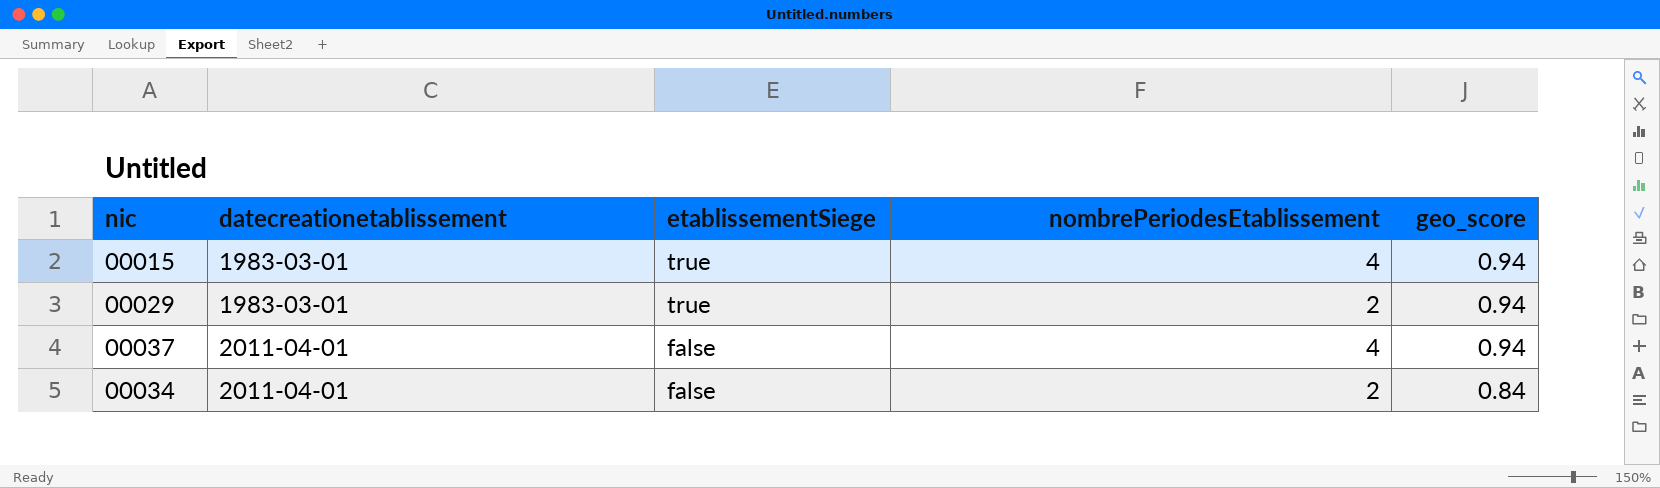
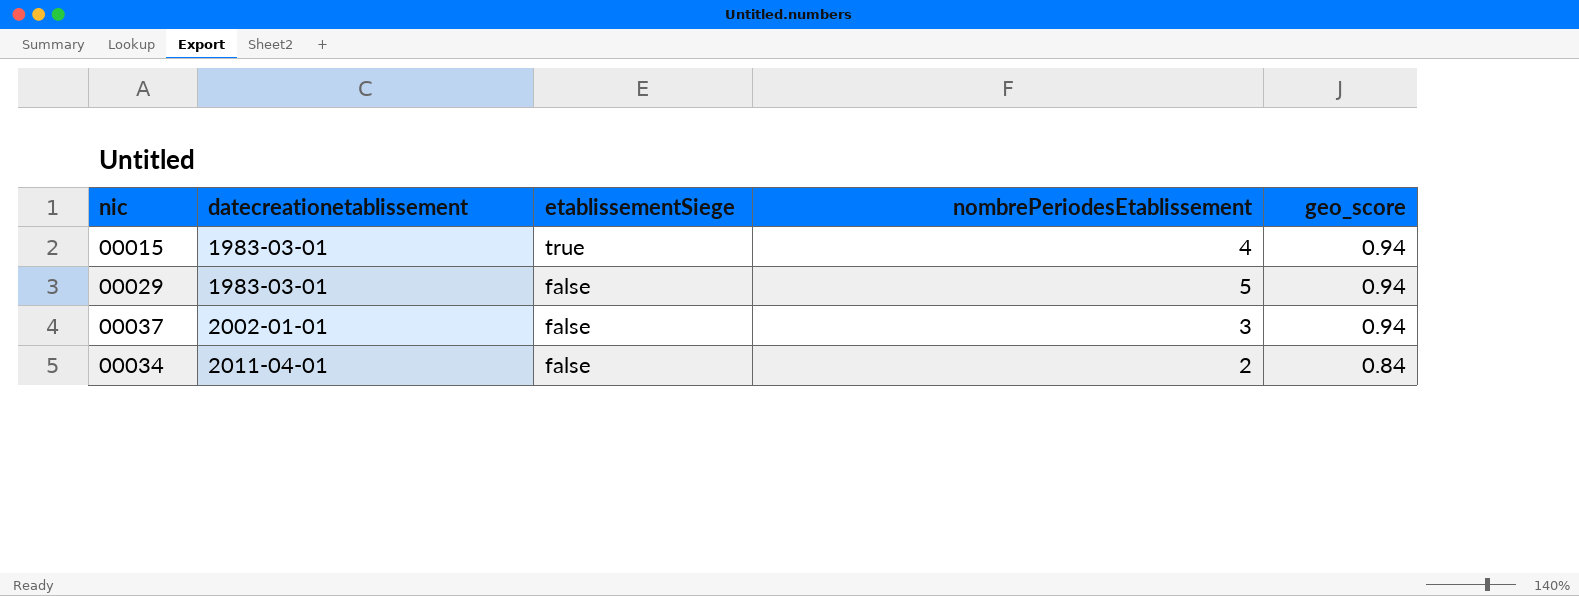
00029 | etablissementSiege: true -> false
00029 | nombrePeriodesEtablissement: 2 -> 5
00037 | datecreationetablissement: 2011-04-01 -> 2002-01-01
00037 | nombrePeriodesEtablissement: 4 -> 3

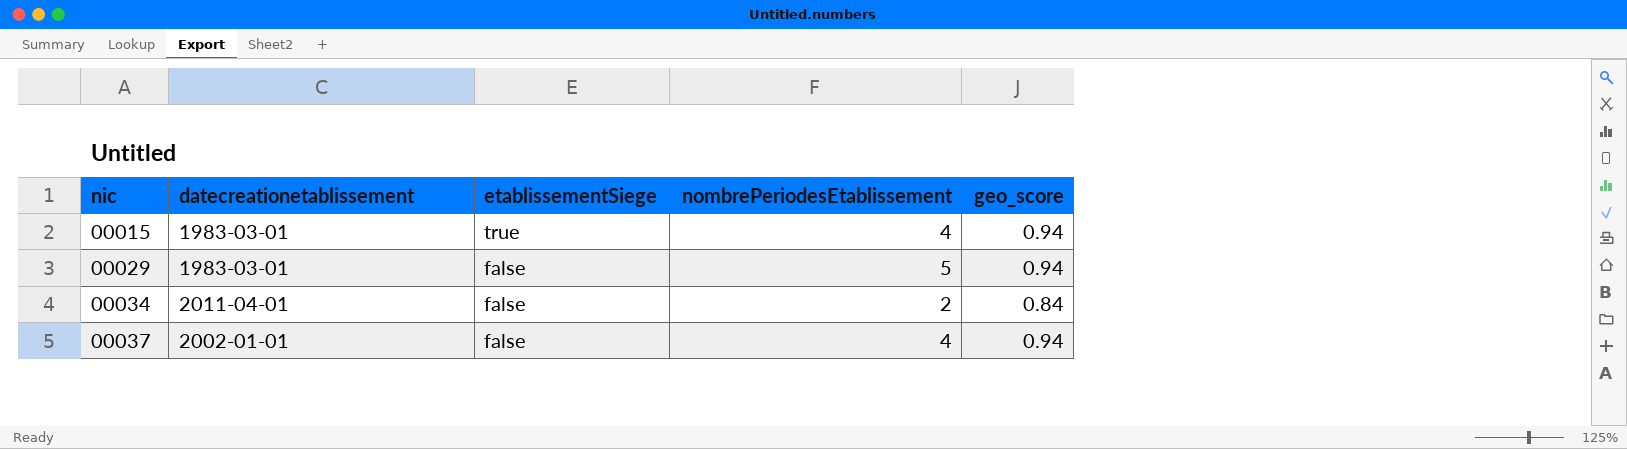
row order: datecreationetablissement ascending -> nic ascending
00037 | nombrePeriodesEtablissement: 3 -> 4

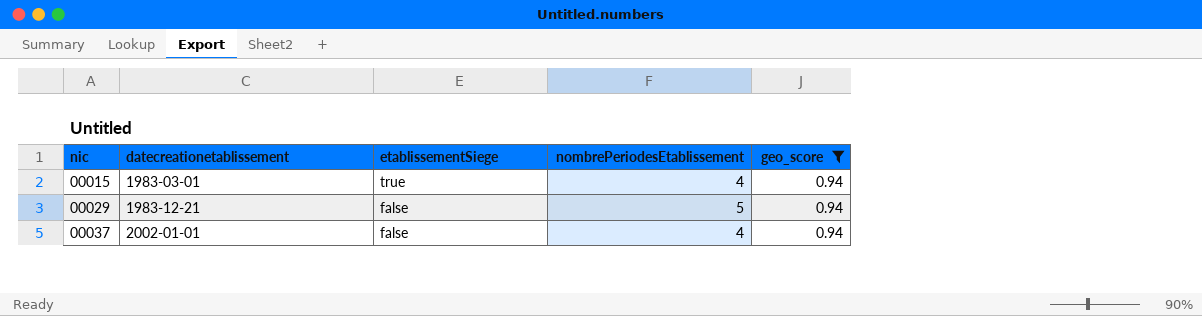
filter: none -> geo_score = 0.94
00029 | datecreationetablissement: 1983-03-01 -> 1983-12-21

